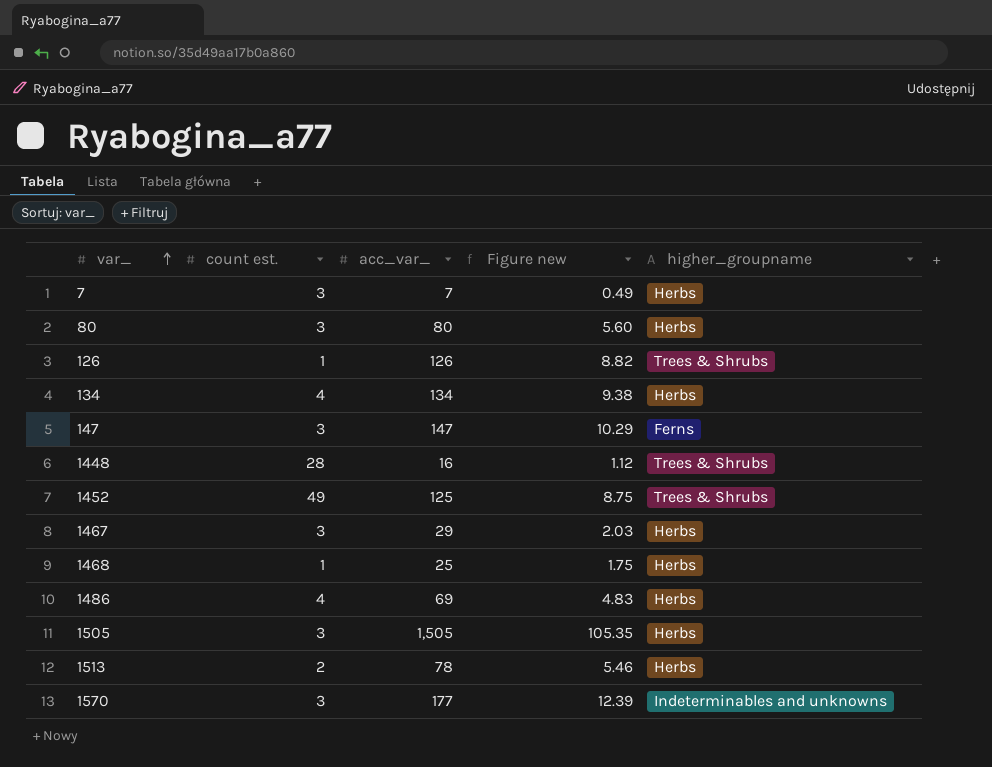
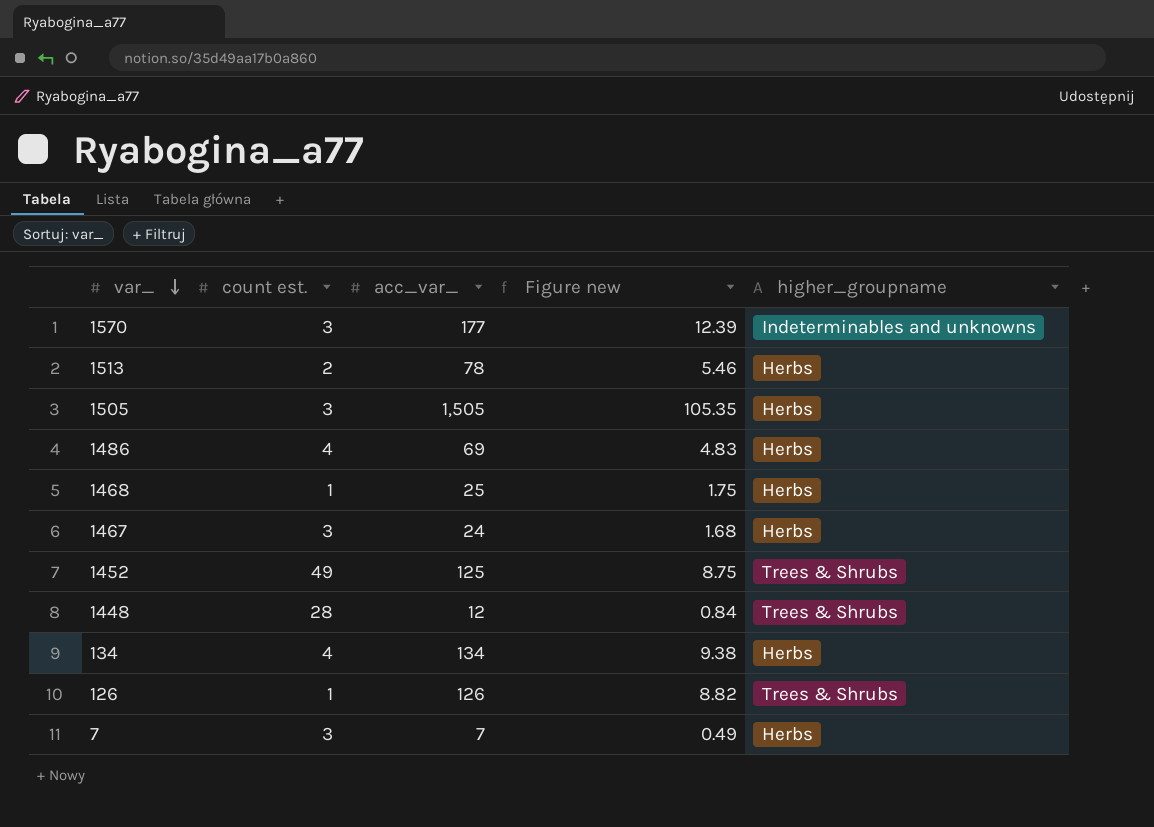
row order: var_ ascending -> var_ descending
row 80: 3 | 80 | 5.60 | Herbs -> none
row 147: 3 | 147 | 10.29 | Ferns -> none
1467 | acc_var_: 29 -> 24
1467 | Figure new: 2.03 -> 1.68
1448 | acc_var_: 16 -> 12
1448 | Figure new: 1.12 -> 0.84

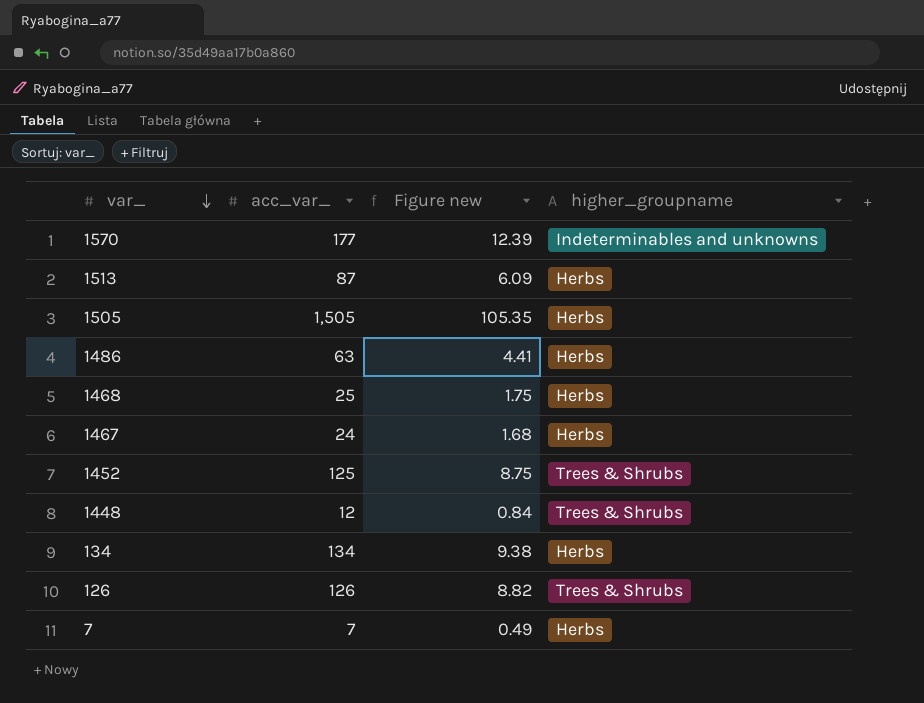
column count est. | position: 2 -> none
1513 | acc_var_: 78 -> 87
1513 | Figure new: 5.46 -> 6.09
1486 | acc_var_: 69 -> 63
1486 | Figure new: 4.83 -> 4.41

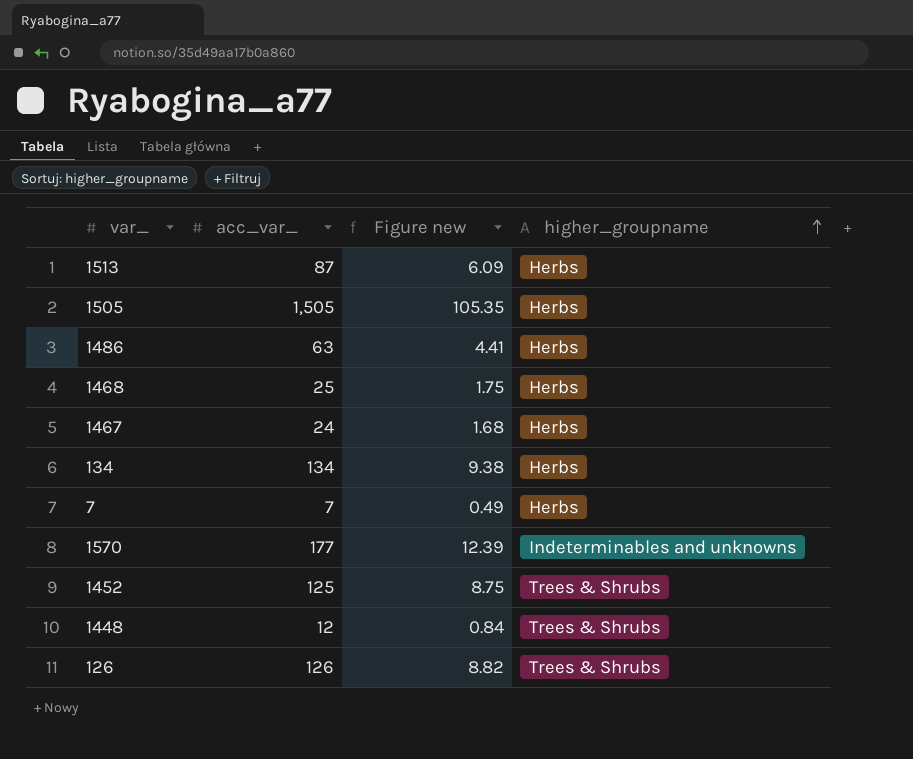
row order: var_ descending -> higher_groupname ascending

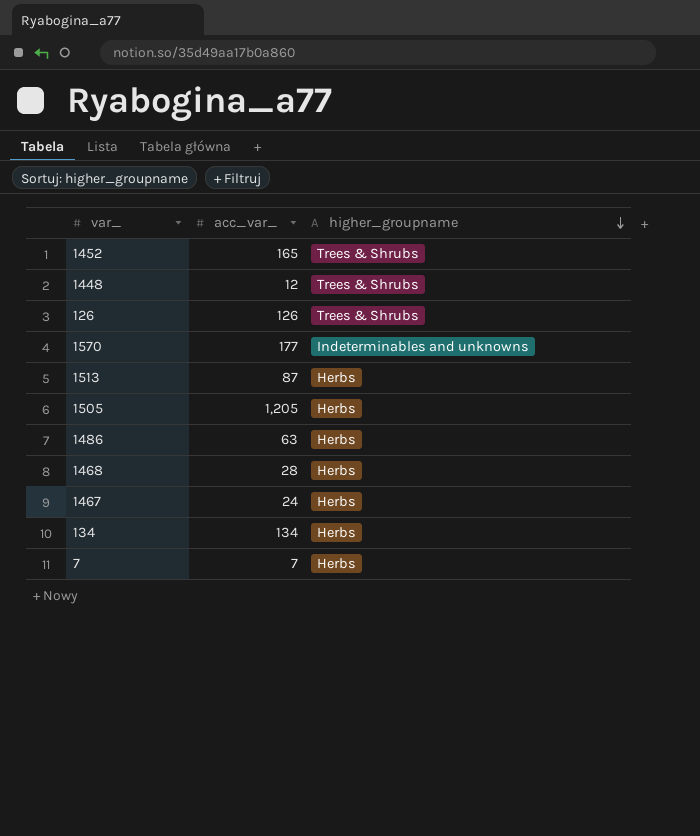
row order: higher_groupname ascending -> higher_groupname descending
column Figure new | formula: [acc_var_] * 0.07 -> none
1452 | acc_var_: 125 -> 165
1505 | acc_var_: 1,505 -> 1,205
1468 | acc_var_: 25 -> 28

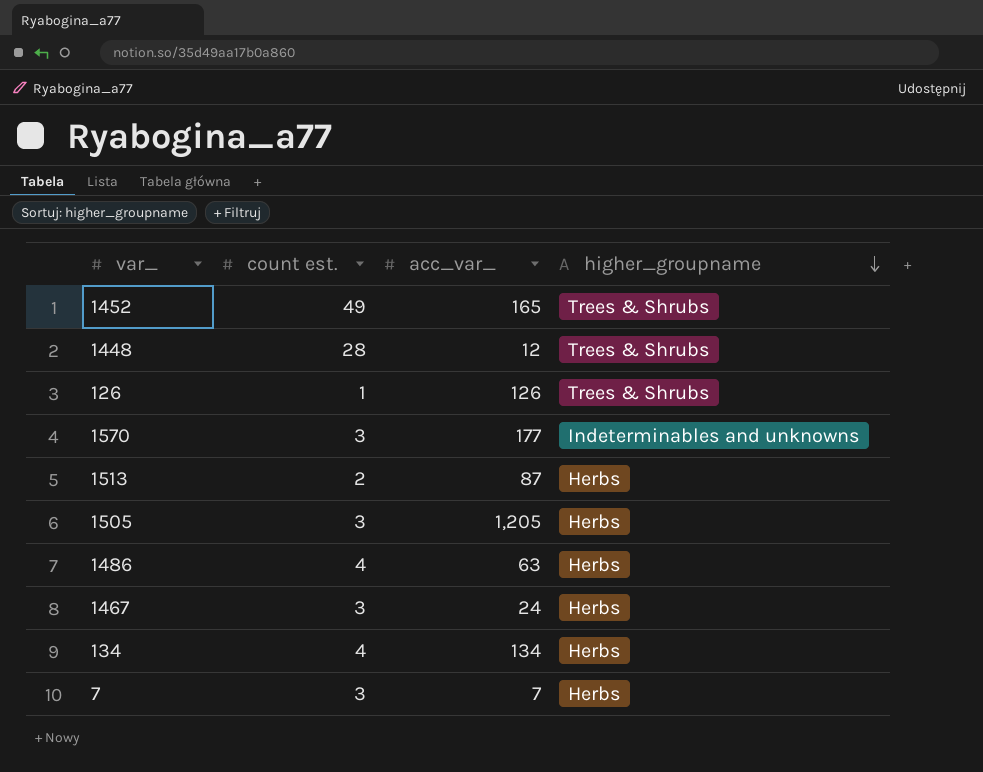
column count est. | position: none -> 2
row 1468: 28 | Herbs -> none

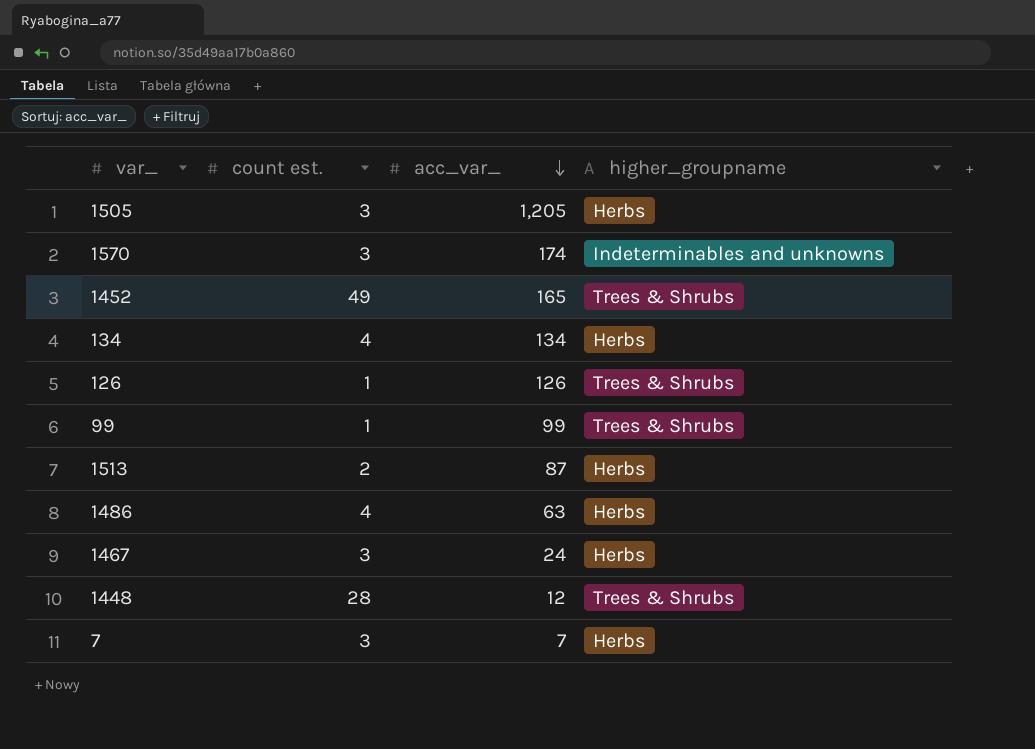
row order: higher_groupname descending -> acc_var_ descending
1570 | acc_var_: 177 -> 174
row 99: none -> 1 | 99 | Trees & Shrubs

